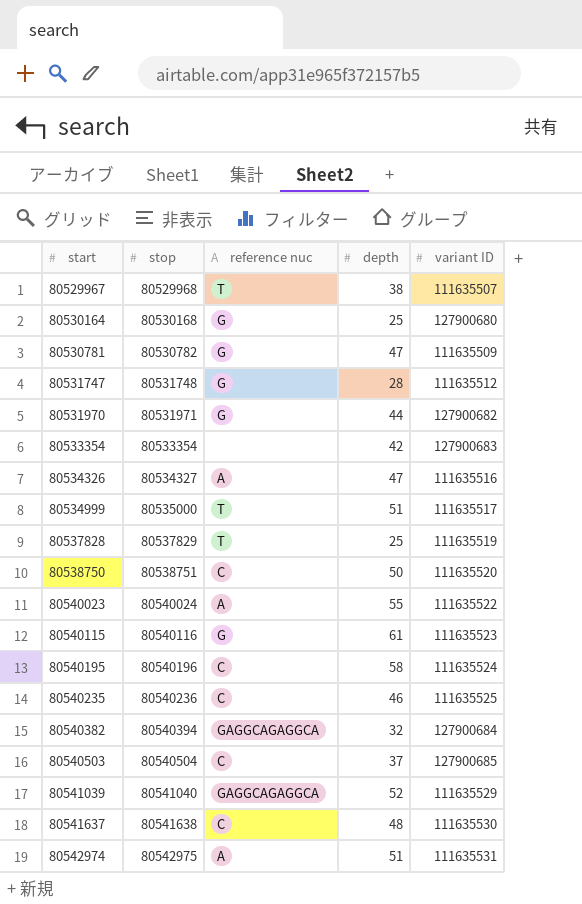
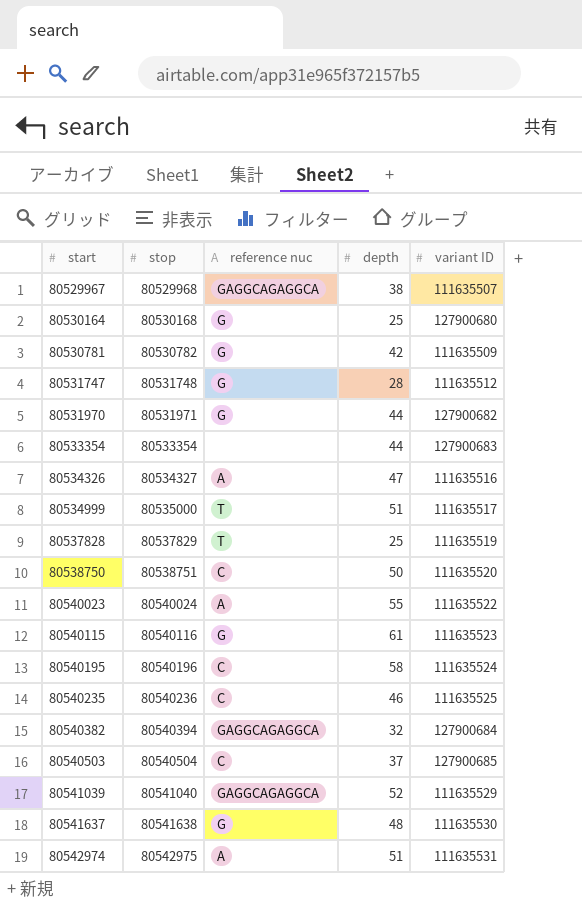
80529967 | reference nuc: T -> GAGGCAGAGGCA
80530781 | depth: 47 -> 42
80533354 | depth: 42 -> 44
80541637 | reference nuc: C -> G

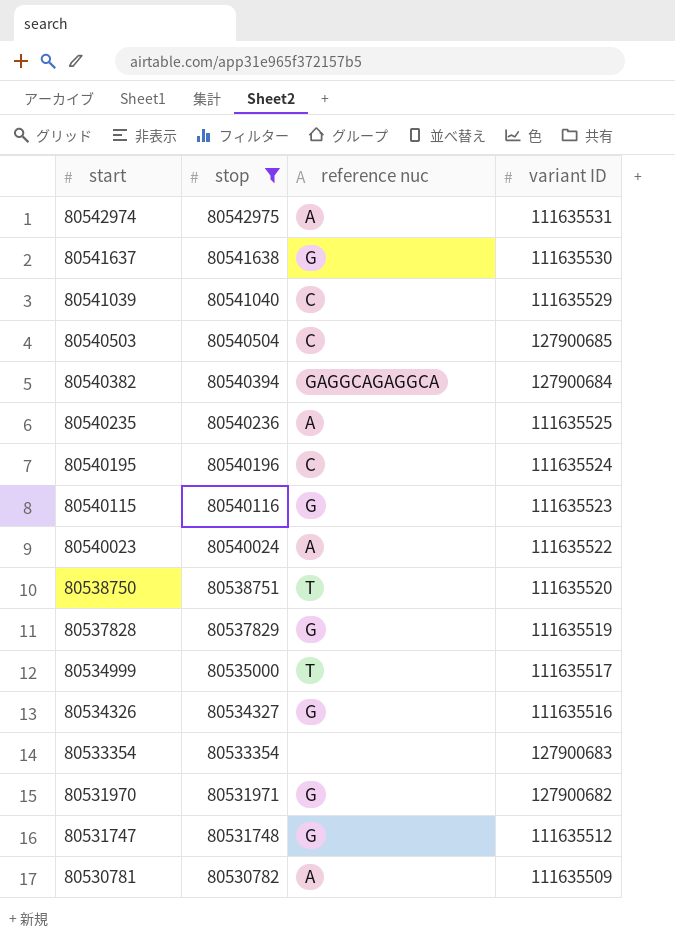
filter: none -> stop >= 80530782
row order: start ascending -> start descending
column depth | position: 4 -> none
80541039 | reference nuc: GAGGCAGAGGCA -> C
80540235 | reference nuc: C -> A
80538750 | reference nuc: C -> T
80537828 | reference nuc: T -> G
80534326 | reference nuc: A -> G
80530781 | reference nuc: G -> A

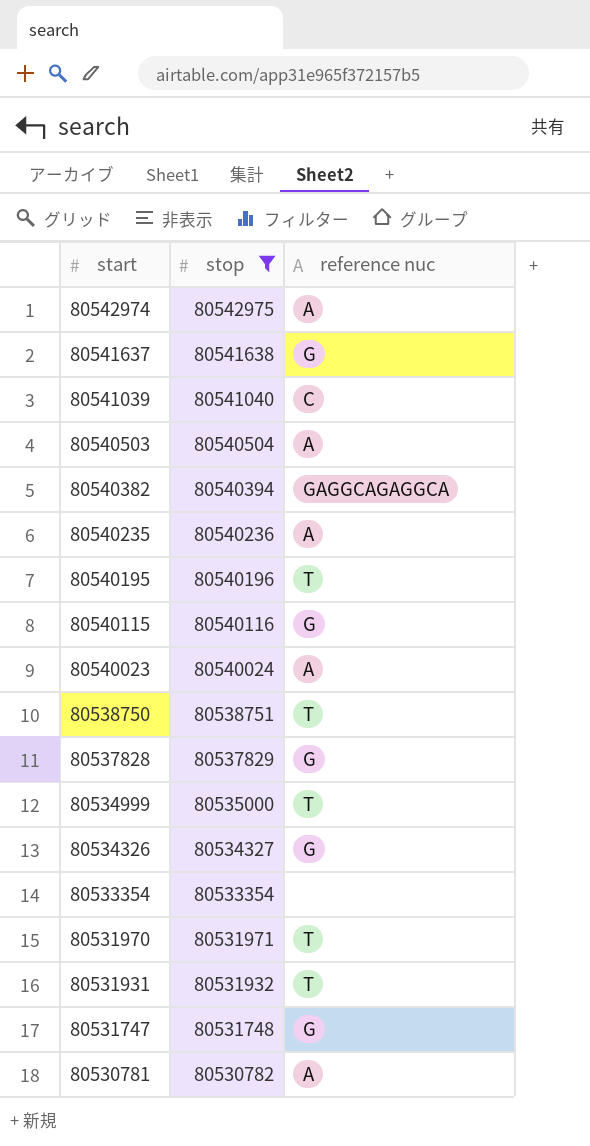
column variant ID | position: 4 -> none
80540503 | reference nuc: C -> A
80540195 | reference nuc: C -> T
80531970 | reference nuc: G -> T
row 80531931: none -> 80531932 | T

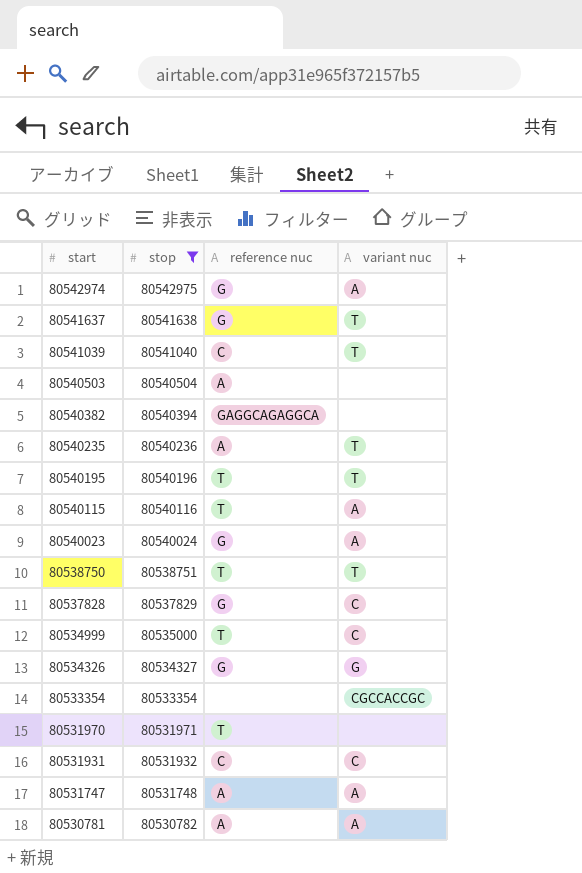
column variant nuc | position: none -> 4
80542974 | reference nuc: A -> G
80540115 | reference nuc: G -> T
80540023 | reference nuc: A -> G
80531931 | reference nuc: T -> C
80531747 | reference nuc: G -> A

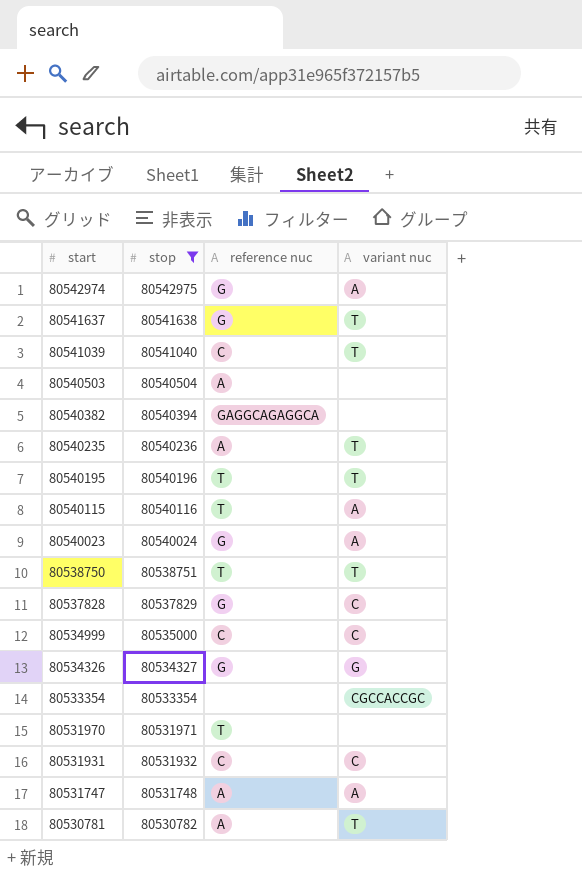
80534999 | reference nuc: T -> C
80530781 | variant nuc: A -> T

